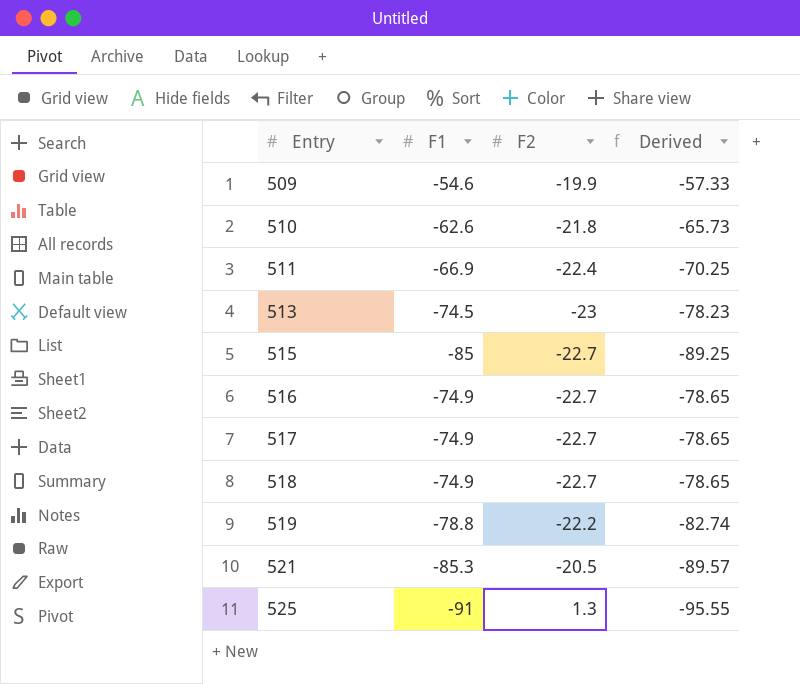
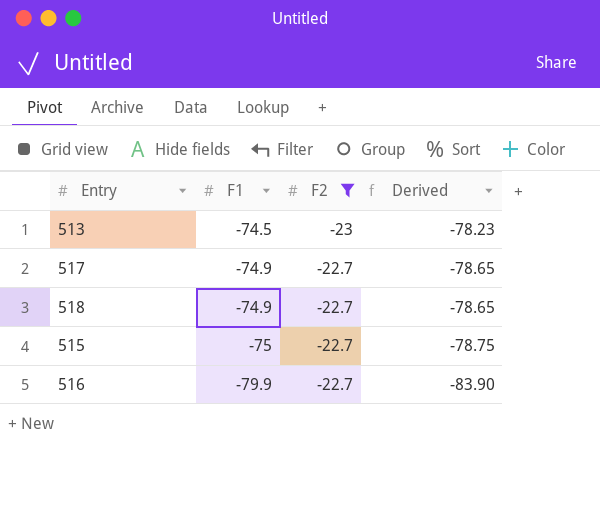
filter: none -> F2 <= -22.7
row order: Entry ascending -> F1 descending
515 | F1: -85 -> -75
515 | Derived: -89.25 -> -78.75
516 | F1: -74.9 -> -79.9
516 | Derived: -78.65 -> -83.90

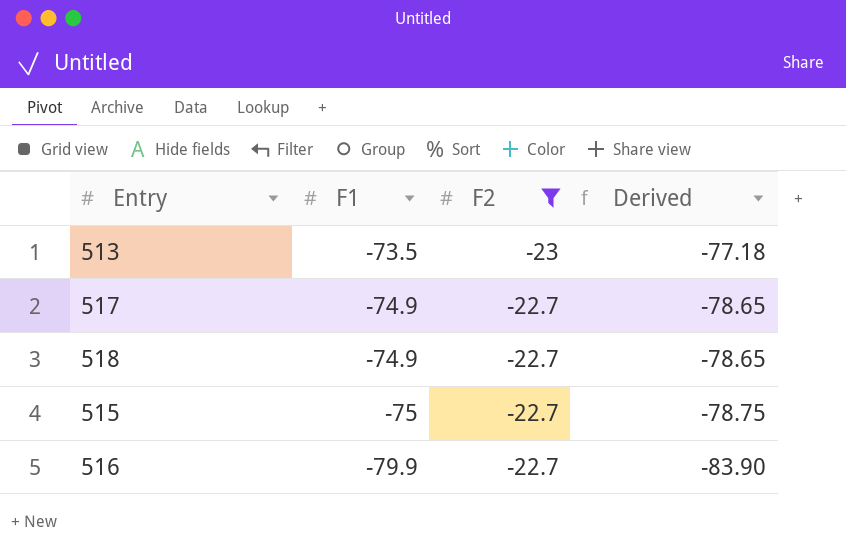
513 | F1: -74.5 -> -73.5
513 | Derived: -78.23 -> -77.18

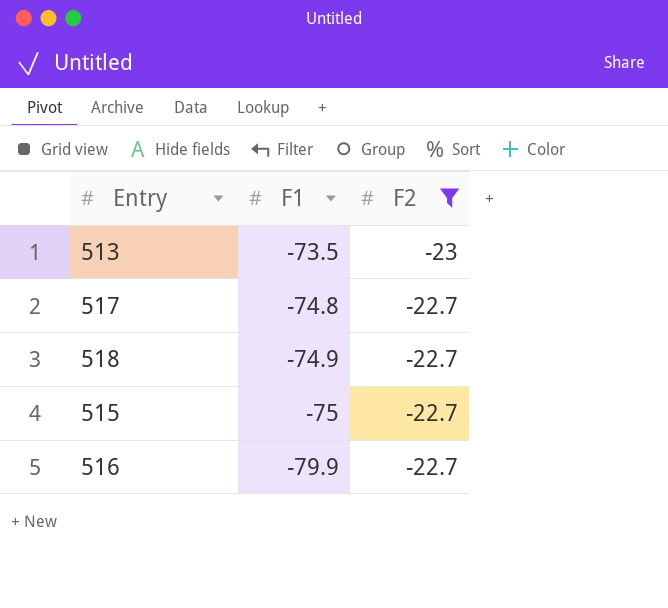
column Derived | formula: [F1] * 1.05 -> none
517 | F1: -74.9 -> -74.8

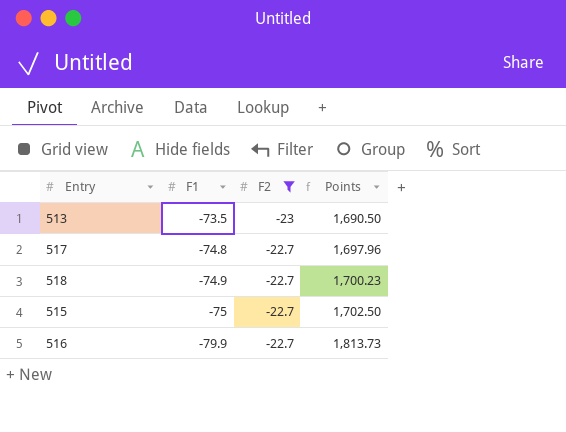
column Points | formula: none -> [F1] * [F2]

